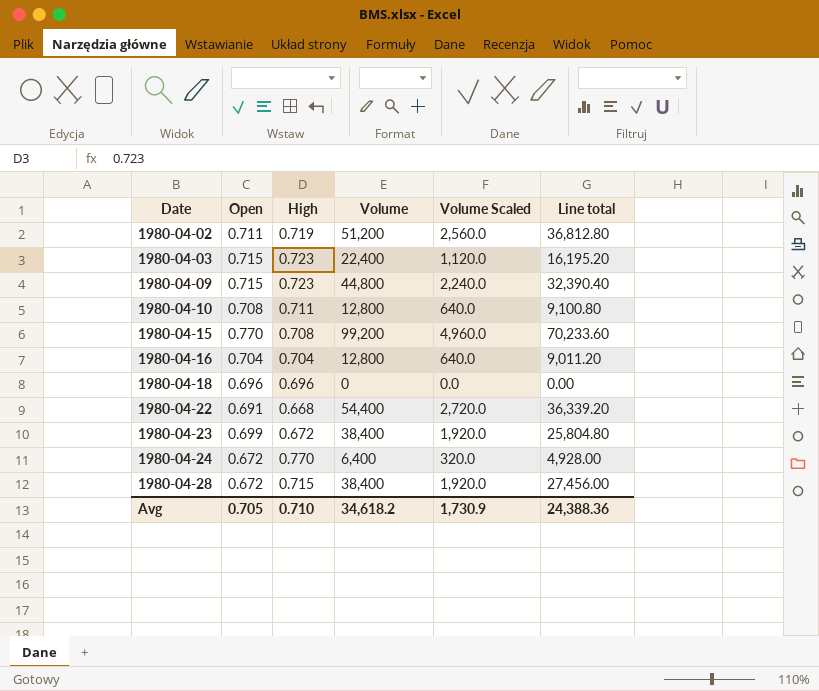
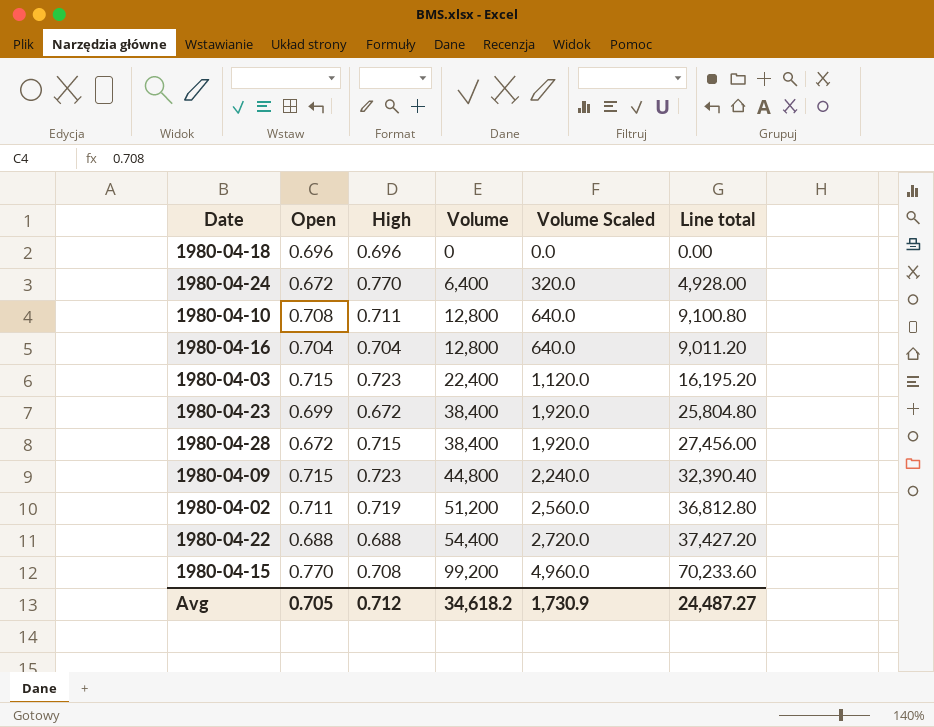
row order: Date ascending -> Volume ascending
1980-04-22 | Open: 0.691 -> 0.688
1980-04-22 | High: 0.668 -> 0.688
1980-04-22 | Line total: 36,339.20 -> 37,427.20
Avg | High: 0.710 -> 0.712
Avg | Line total: 24,388.36 -> 24,487.27

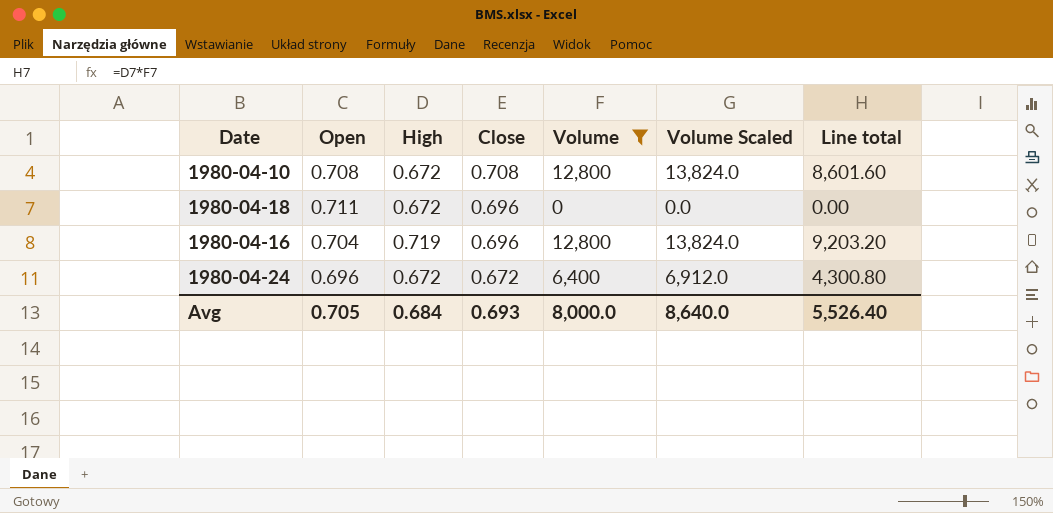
filter: none -> Volume <= 12,800
row order: Volume ascending -> Close descending
column Close | position: none -> 4
column Volume Scaled | formula: [Volume] * 0.05 -> [Volume] * 1.08
1980-04-10 | High: 0.711 -> 0.672
1980-04-10 | Line total: 9,100.80 -> 8,601.60
1980-04-18 | Open: 0.696 -> 0.711
1980-04-18 | High: 0.696 -> 0.672
1980-04-16 | High: 0.704 -> 0.719
1980-04-16 | Line total: 9,011.20 -> 9,203.20
1980-04-24 | Open: 0.672 -> 0.696
1980-04-24 | High: 0.770 -> 0.672
1980-04-24 | Line total: 4,928.00 -> 4,300.80
Avg | High: 0.712 -> 0.684
Avg | Volume: 34,618.2 -> 8,000.0
Avg | Volume Scaled: 1,730.9 -> 8,640.0
Avg | Line total: 24,487.27 -> 5,526.40

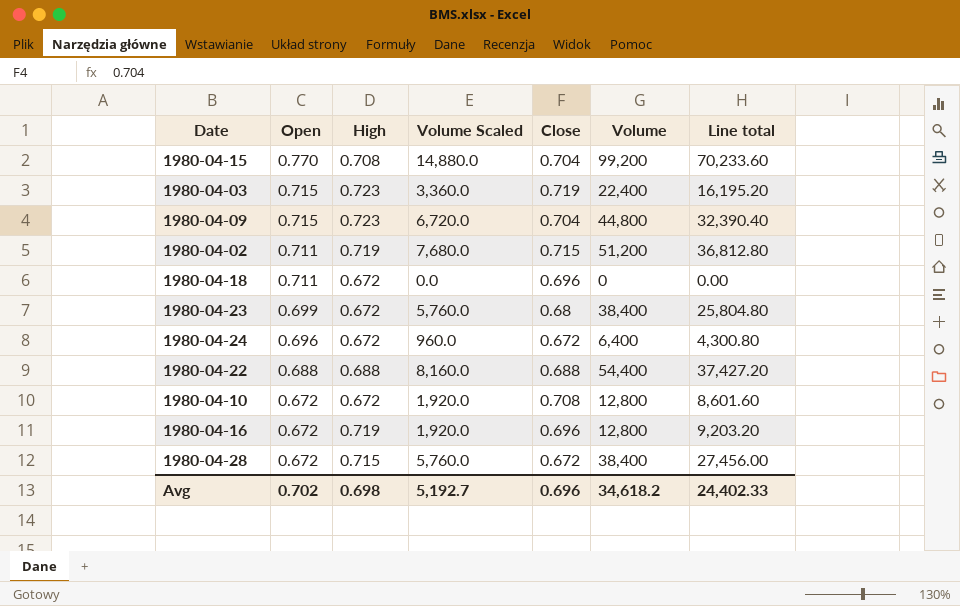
filter: Volume <= 12,800 -> none
row order: Close descending -> Open descending
column Volume Scaled | formula: [Volume] * 1.08 -> [Volume] * 0.15
column Volume Scaled | position: 6 -> 4
1980-04-10 | Open: 0.708 -> 0.672
1980-04-16 | Open: 0.704 -> 0.672
Avg | Open: 0.705 -> 0.702
Avg | High: 0.684 -> 0.698
Avg | Volume Scaled: 8,640.0 -> 5,192.7
Avg | Close: 0.693 -> 0.696
Avg | Volume: 8,000.0 -> 34,618.2
Avg | Line total: 5,526.40 -> 24,402.33

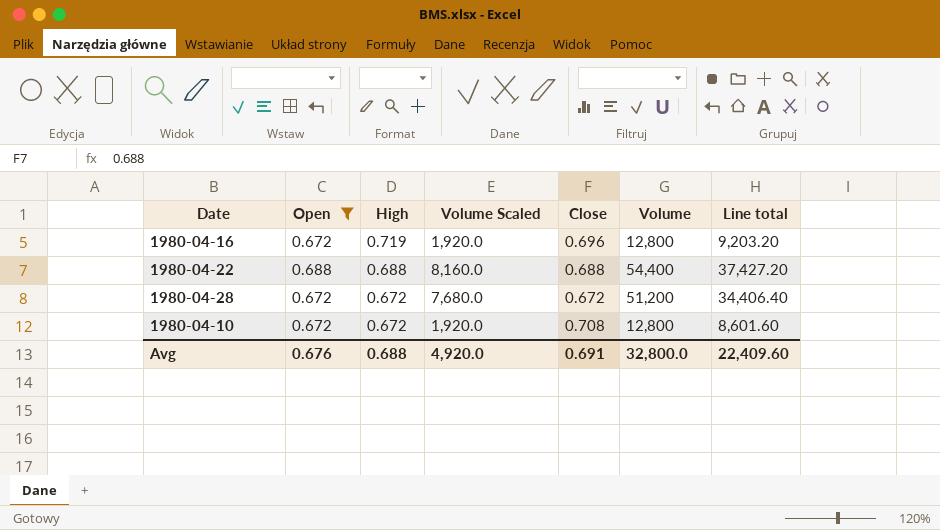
filter: none -> Open <= 0.688
row order: Open descending -> High descending
1980-04-28 | High: 0.715 -> 0.672
1980-04-28 | Volume Scaled: 5,760.0 -> 7,680.0
1980-04-28 | Volume: 38,400 -> 51,200
1980-04-28 | Line total: 27,456.00 -> 34,406.40
Avg | Open: 0.702 -> 0.676
Avg | High: 0.698 -> 0.688
Avg | Volume Scaled: 5,192.7 -> 4,920.0
Avg | Close: 0.696 -> 0.691
Avg | Volume: 34,618.2 -> 32,800.0
Avg | Line total: 24,402.33 -> 22,409.60

